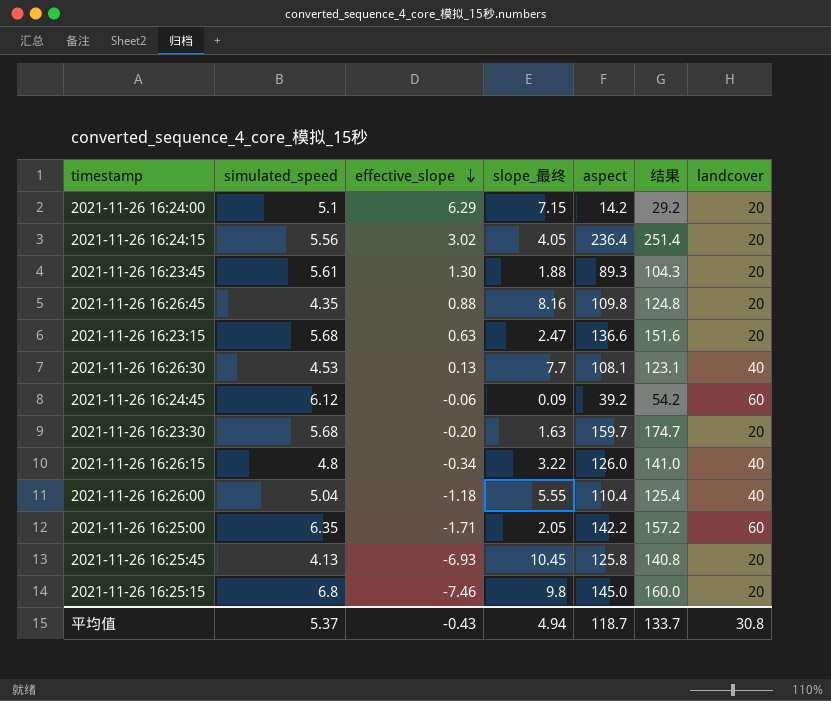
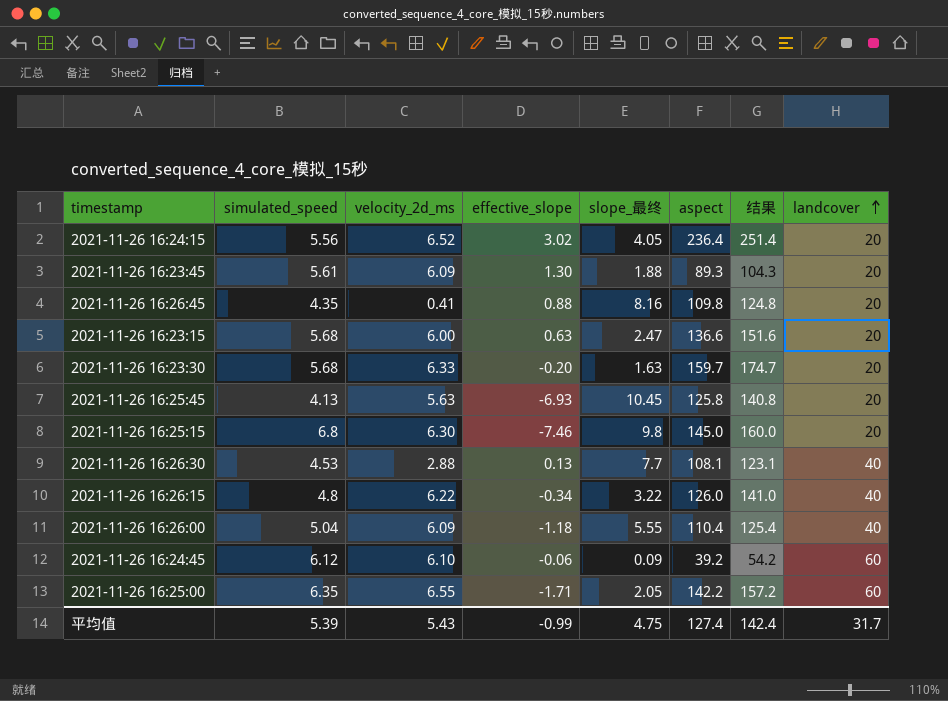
row order: effective_slope descending -> landcover ascending
column velocity_2d_ms | position: none -> 3
row 2021-11-26 16:24:00: 5.1 | 6.29 | 7.15 | 14.2 | 29.2 | 20 -> none
平均值 | simulated_speed: 5.37 -> 5.39
平均值 | effective_slope: -0.43 -> -0.99
平均值 | slope_最终: 4.94 -> 4.75
平均值 | aspect: 118.7 -> 127.4
平均值 | 结果: 133.7 -> 142.4
平均值 | landcover: 30.8 -> 31.7

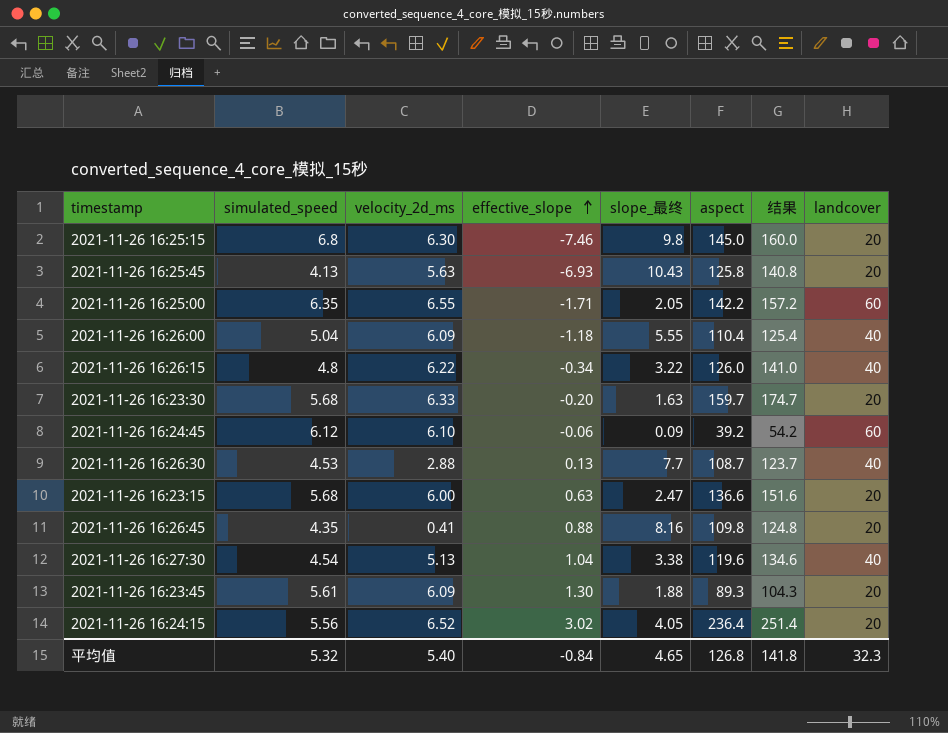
row order: landcover ascending -> effective_slope ascending
2021-11-26 16:25:45 | slope_最终: 10.45 -> 10.43
2021-11-26 16:26:30 | aspect: 108.1 -> 108.7
2021-11-26 16:26:30 | 结果: 123.1 -> 123.7
row 2021-11-26 16:27:30: none -> 4.54 | 5.13 | 1.04 | 3.38 | 119.6 | 134.6 | 40
平均值 | simulated_speed: 5.39 -> 5.32
平均值 | velocity_2d_ms: 5.43 -> 5.40
平均值 | effective_slope: -0.99 -> -0.84
平均值 | slope_最终: 4.75 -> 4.65
平均值 | aspect: 127.4 -> 126.8
平均值 | 结果: 142.4 -> 141.8
平均值 | landcover: 31.7 -> 32.3

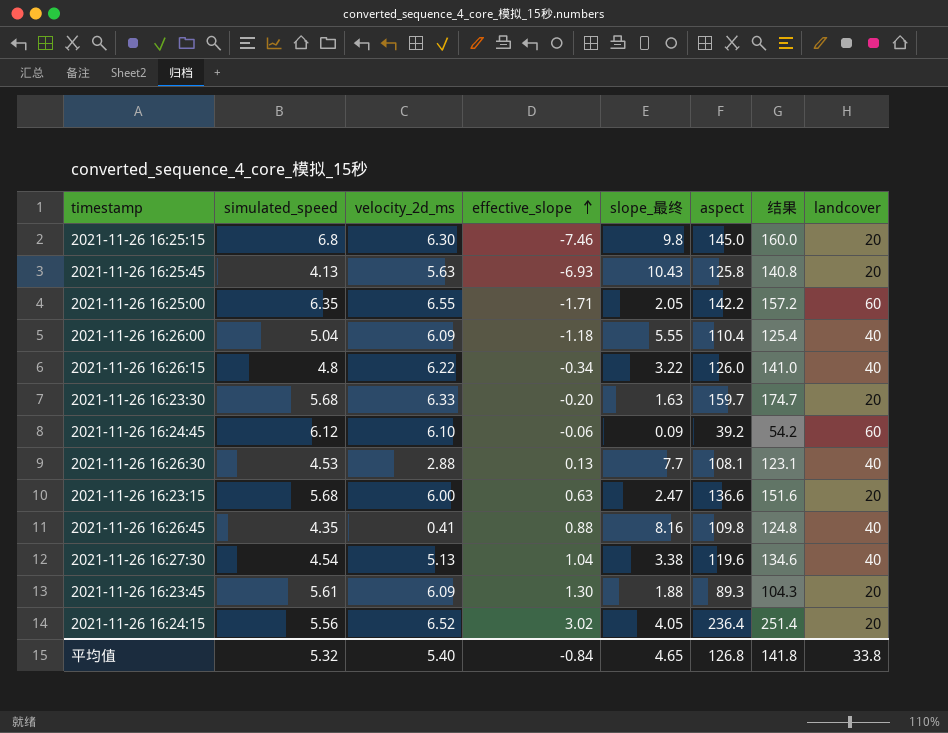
2021-11-26 16:26:30 | aspect: 108.7 -> 108.1
2021-11-26 16:26:30 | 结果: 123.7 -> 123.1
2021-11-26 16:26:45 | landcover: 20 -> 40
平均值 | landcover: 32.3 -> 33.8

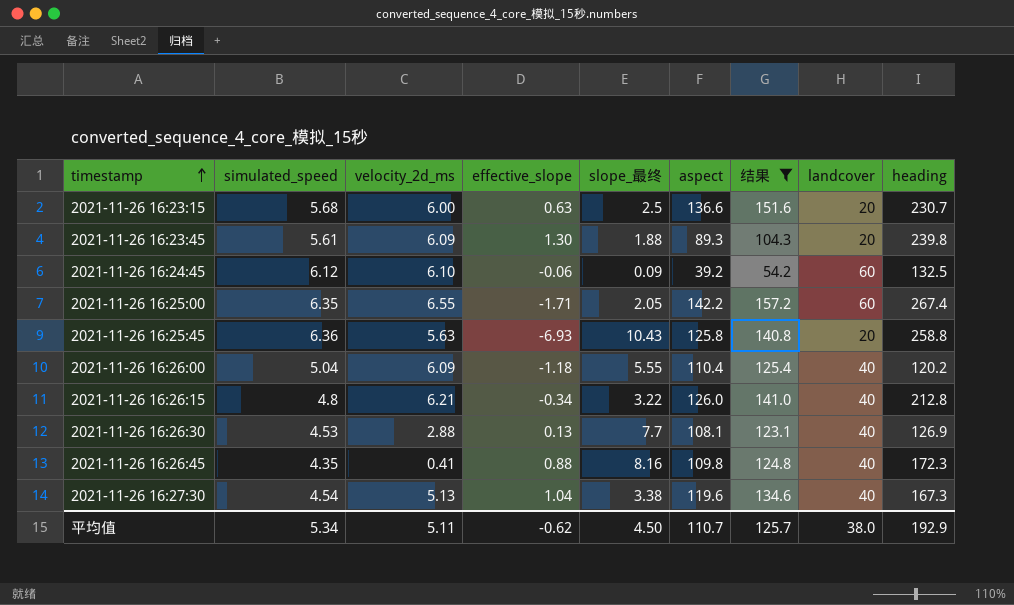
filter: none -> 结果 <= 157.2
row order: effective_slope ascending -> timestamp ascending
column heading | position: none -> 9
2021-11-26 16:23:15 | slope_最终: 2.47 -> 2.5
2021-11-26 16:25:45 | simulated_speed: 4.13 -> 6.36
2021-11-26 16:26:15 | velocity_2d_ms: 6.22 -> 6.21
平均值 | simulated_speed: 5.32 -> 5.34
平均值 | velocity_2d_ms: 5.40 -> 5.11
平均值 | effective_slope: -0.84 -> -0.62
平均值 | slope_最终: 4.65 -> 4.50
平均值 | aspect: 126.8 -> 110.7
平均值 | 结果: 141.8 -> 125.7
平均值 | landcover: 33.8 -> 38.0

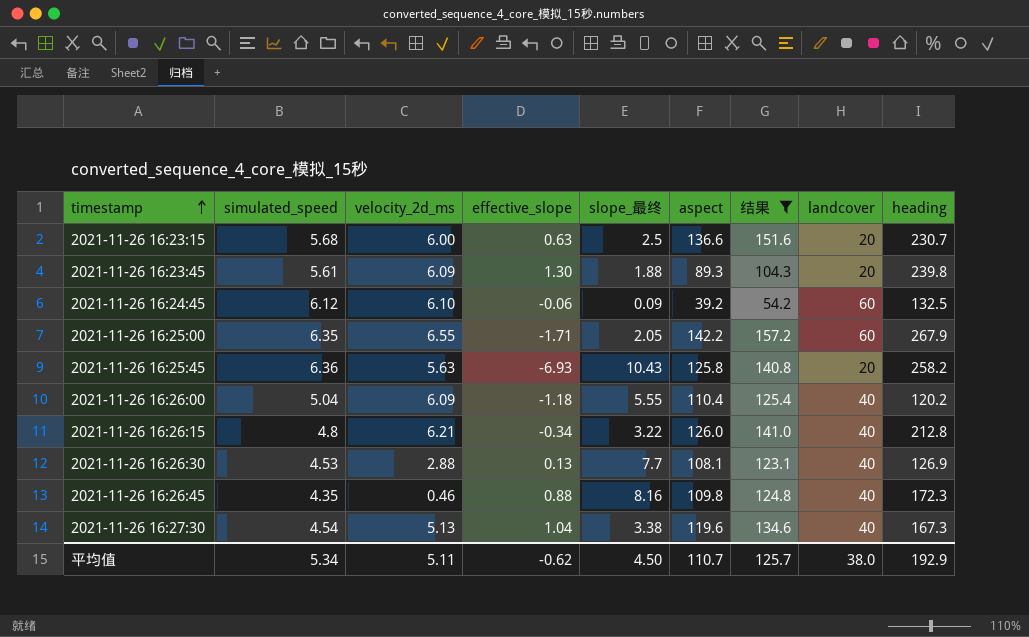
2021-11-26 16:25:00 | heading: 267.4 -> 267.9
2021-11-26 16:25:45 | heading: 258.8 -> 258.2
2021-11-26 16:26:45 | velocity_2d_ms: 0.41 -> 0.46

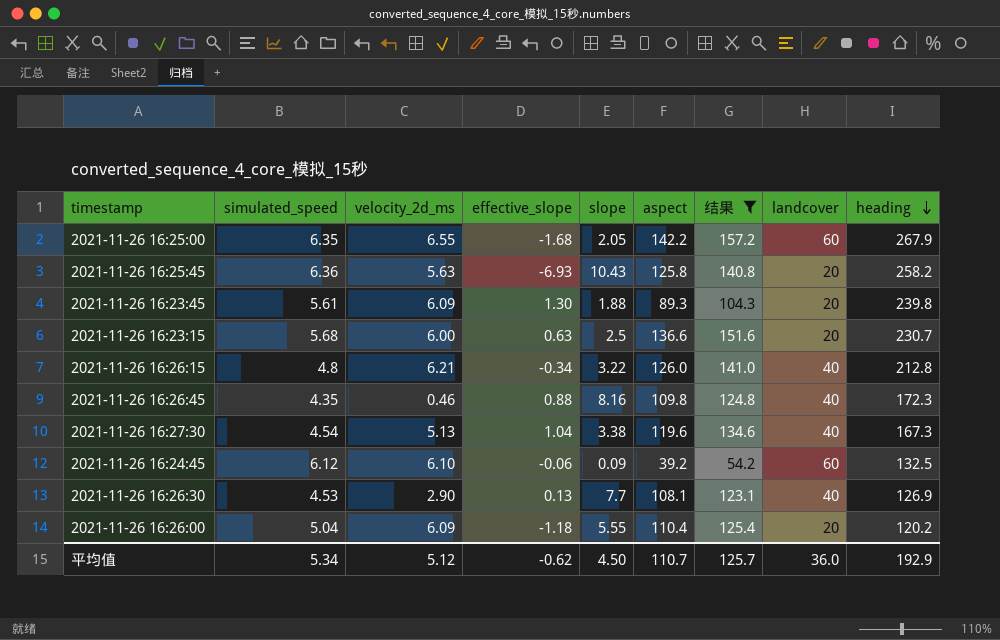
row order: timestamp ascending -> heading descending
column name: slope_最终 -> slope
2021-11-26 16:25:00 | effective_slope: -1.71 -> -1.68
2021-11-26 16:26:30 | velocity_2d_ms: 2.88 -> 2.90
2021-11-26 16:26:00 | landcover: 40 -> 20
平均值 | velocity_2d_ms: 5.11 -> 5.12
平均值 | landcover: 38.0 -> 36.0

